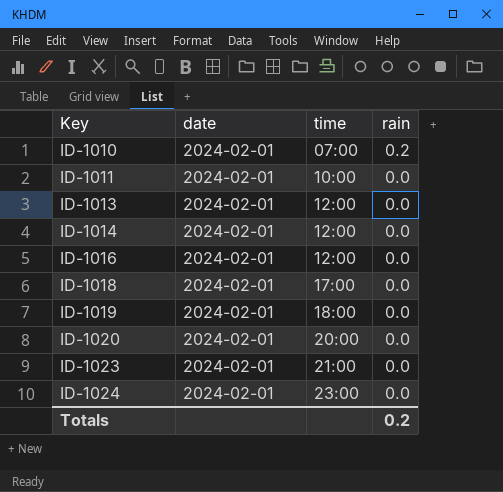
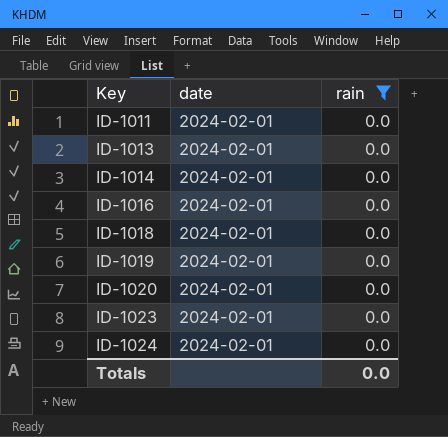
filter: none -> rain = 0.0
column time | position: 3 -> none
Totals | rain: 0.2 -> 0.0

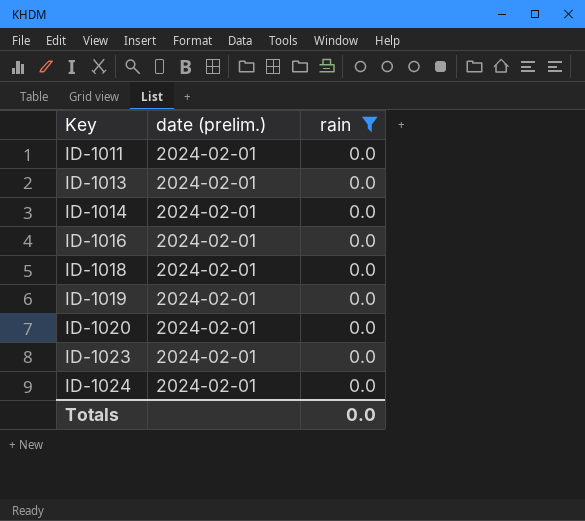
column name: date -> date (prelim.)

